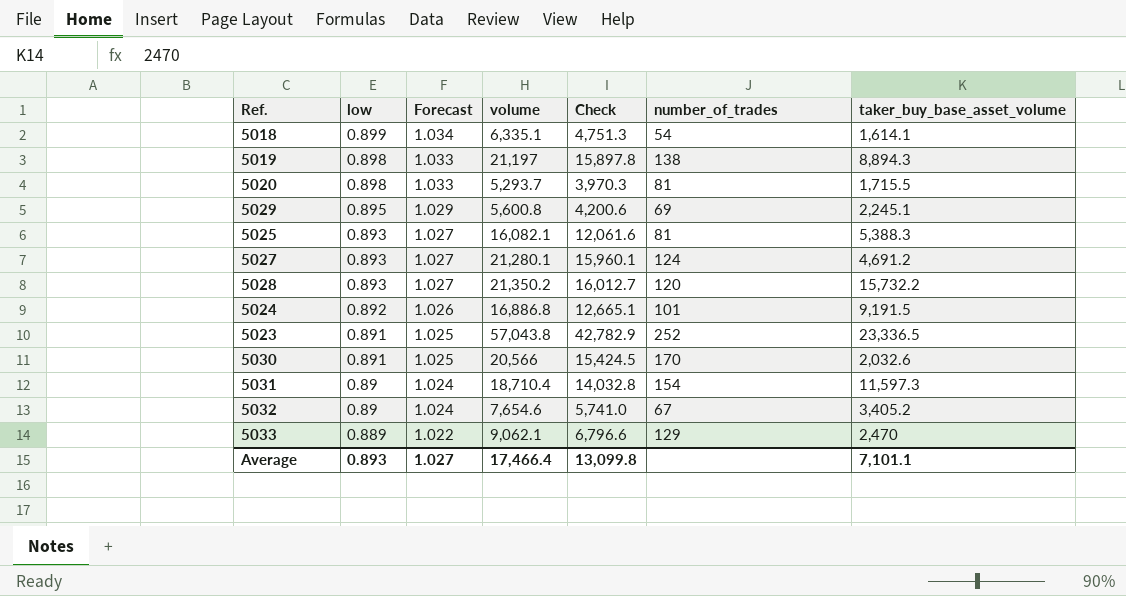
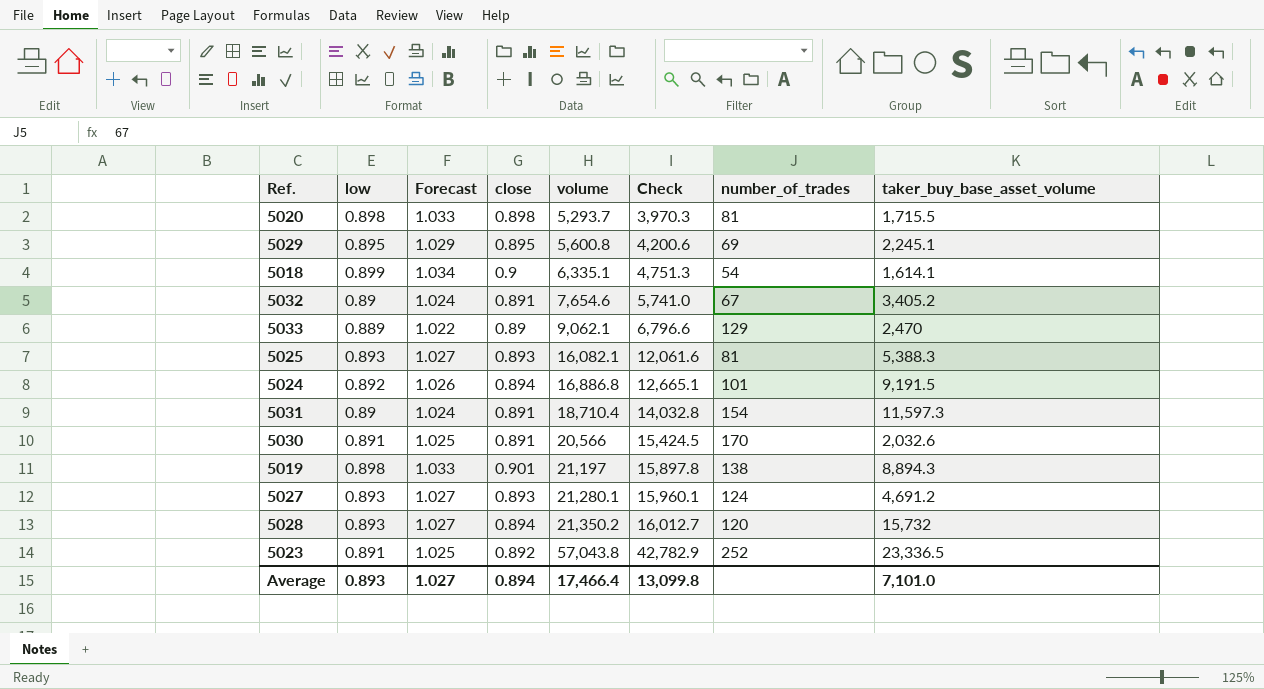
row order: low descending -> volume ascending
column close | position: none -> 4
5028 | taker_buy_base_asset_volume: 15,732.2 -> 15,732
Average | taker_buy_base_asset_volume: 7,101.1 -> 7,101.0

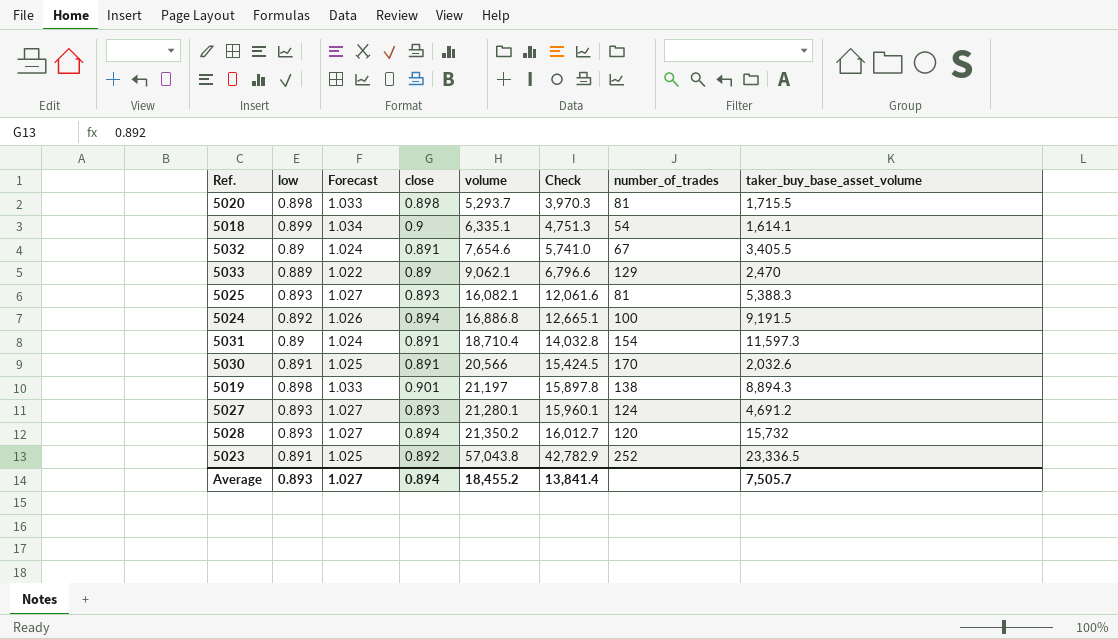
row 5029: 0.895 | 1.029 | 0.895 | 5,600.8 | 4,200.6 | 69 | 2,245.1 -> none
5032 | taker_buy_base_asset_volume: 3,405.2 -> 3,405.5
5024 | number_of_trades: 101 -> 100
Average | volume: 17,466.4 -> 18,455.2
Average | Check: 13,099.8 -> 13,841.4
Average | taker_buy_base_asset_volume: 7,101.0 -> 7,505.7

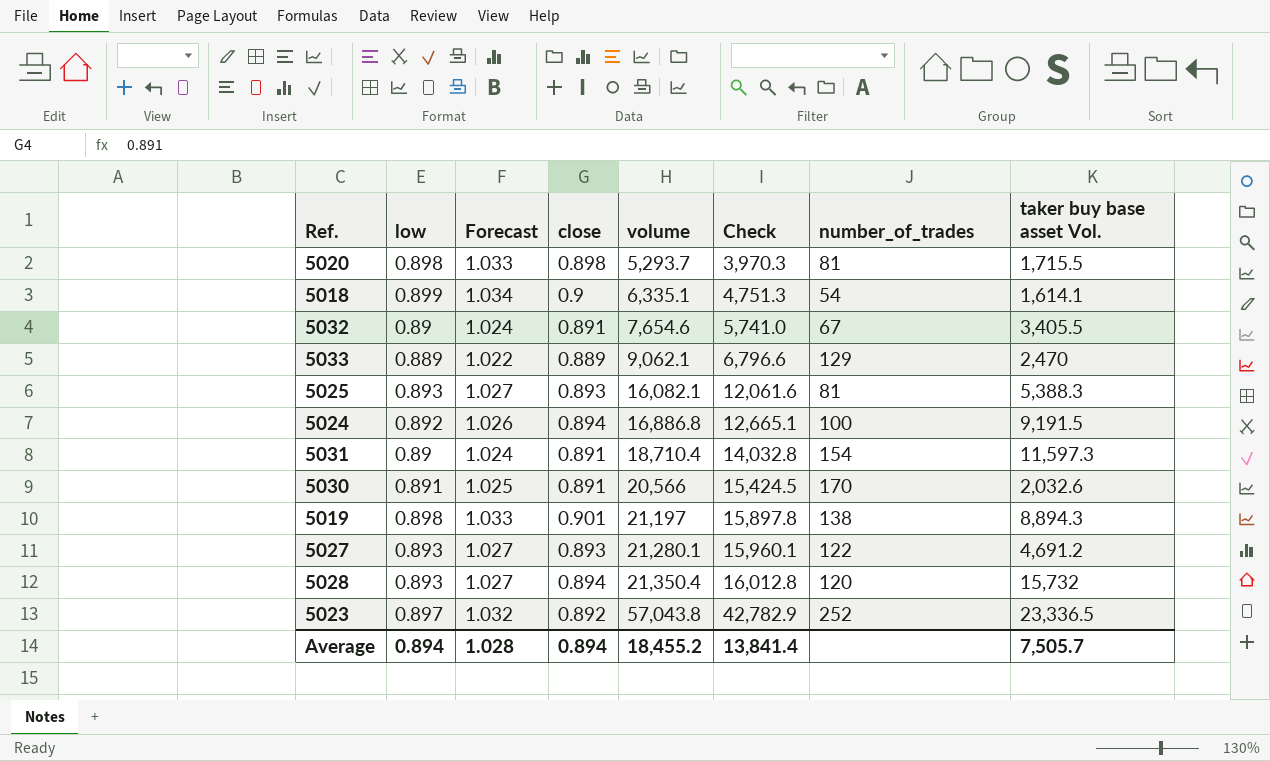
column name: taker_buy_base_asset_volume -> taker buy base asset Vol.
5033 | close: 0.89 -> 0.889
5027 | number_of_trades: 124 -> 122
5028 | volume: 21,350.2 -> 21,350.4
5028 | Check: 16,012.7 -> 16,012.8
5023 | low: 0.891 -> 0.897
5023 | Forecast: 1.025 -> 1.032
Average | low: 0.893 -> 0.894
Average | Forecast: 1.027 -> 1.028

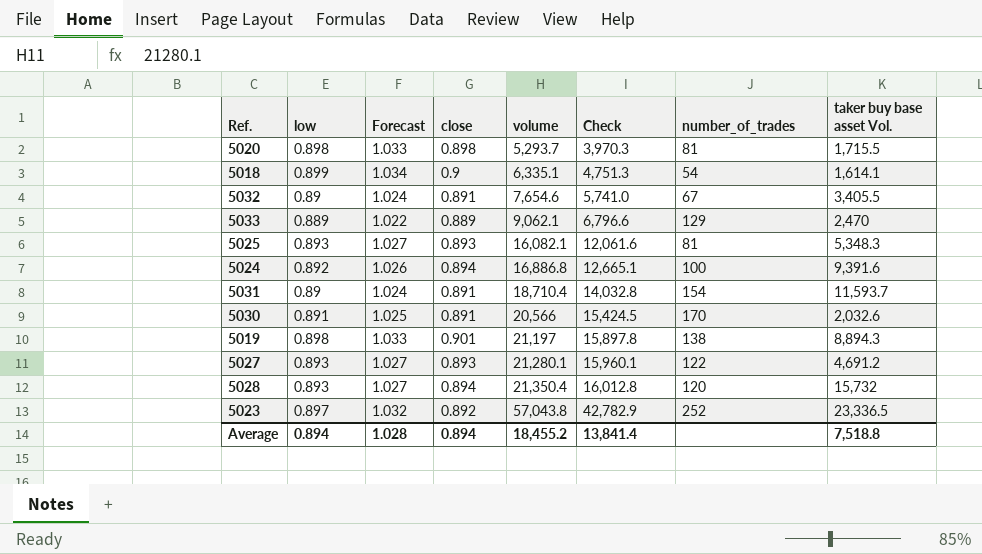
5025 | taker buy base asset Vol.: 5,388.3 -> 5,348.3
5024 | taker buy base asset Vol.: 9,191.5 -> 9,391.6
5031 | taker buy base asset Vol.: 11,597.3 -> 11,593.7
Average | taker buy base asset Vol.: 7,505.7 -> 7,518.8

